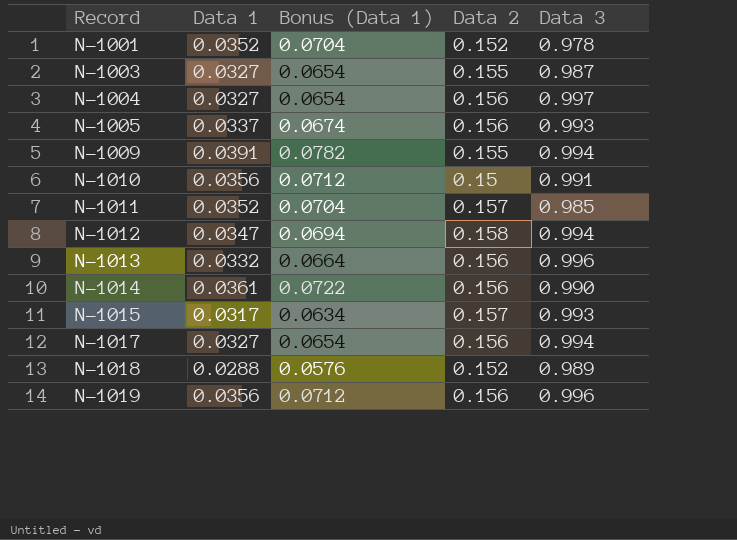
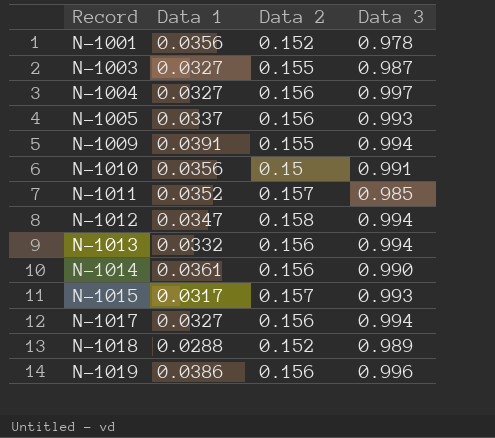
column Bonus (Data 1) | formula: [Data 1] * 2 -> none
N-1001 | Data 1: 0.0352 -> 0.0356
N-1013 | Data 3: 0.996 -> 0.994
N-1019 | Data 1: 0.0356 -> 0.0386

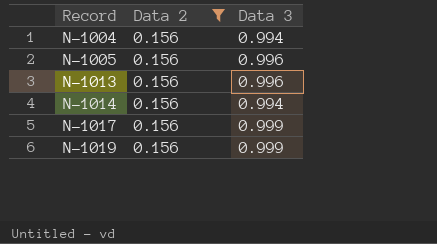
filter: none -> Data 2 = 0.156
column Data 1 | position: 2 -> none
N-1004 | Data 3: 0.997 -> 0.994
N-1005 | Data 3: 0.993 -> 0.996
N-1013 | Data 3: 0.994 -> 0.996
N-1014 | Data 3: 0.990 -> 0.994
N-1017 | Data 3: 0.994 -> 0.999
N-1019 | Data 3: 0.996 -> 0.999

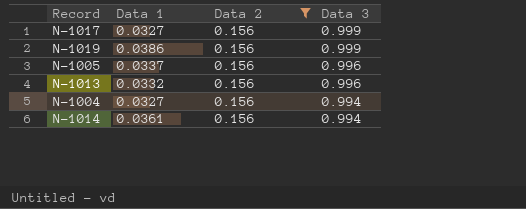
row order: Record ascending -> Data 3 descending
column Data 1 | position: none -> 2

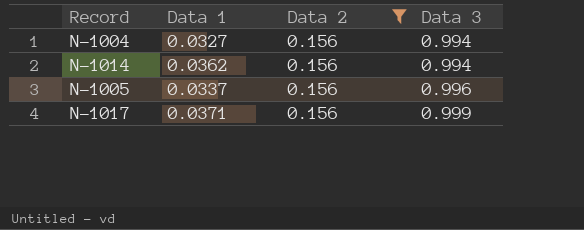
row order: Data 3 descending -> Data 3 ascending
row N-1019: 0.0386 | 0.156 | 0.999 -> none
row N-1013: 0.0332 | 0.156 | 0.996 -> none
N-1014 | Data 1: 0.0361 -> 0.0362
N-1017 | Data 1: 0.0327 -> 0.0371

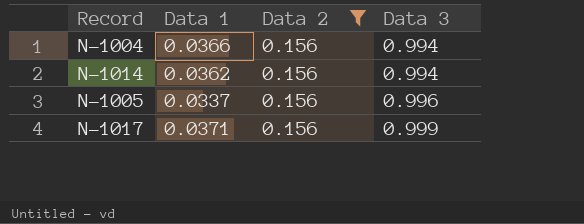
N-1004 | Data 1: 0.0327 -> 0.0366

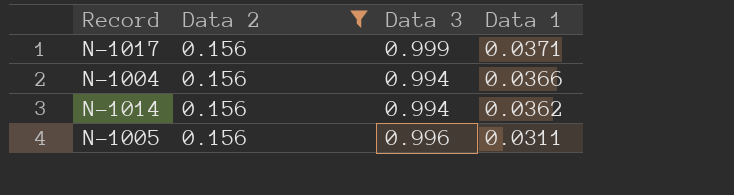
row order: Data 3 ascending -> Data 1 descending
column Data 1 | position: 2 -> 4
N-1005 | Data 1: 0.0337 -> 0.0311

